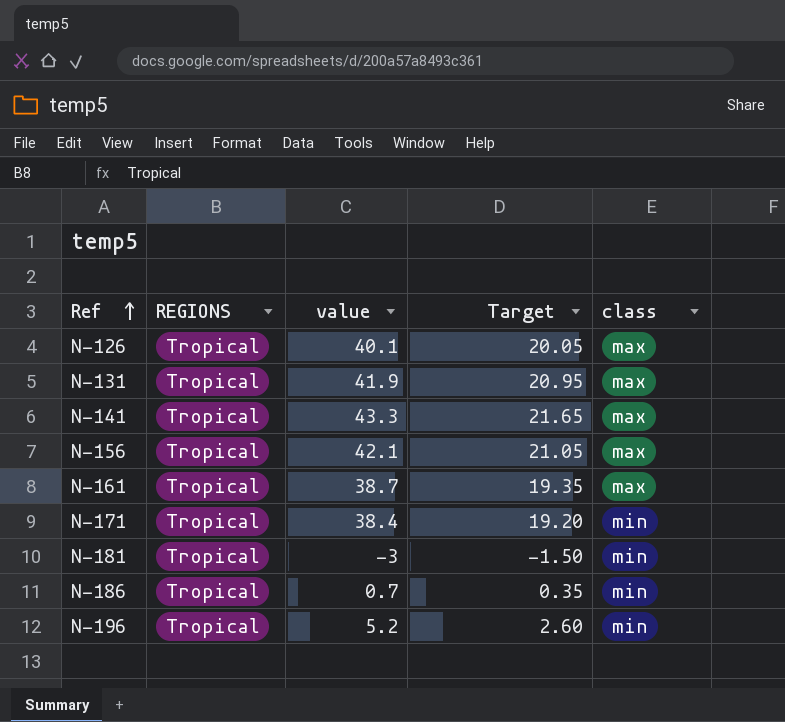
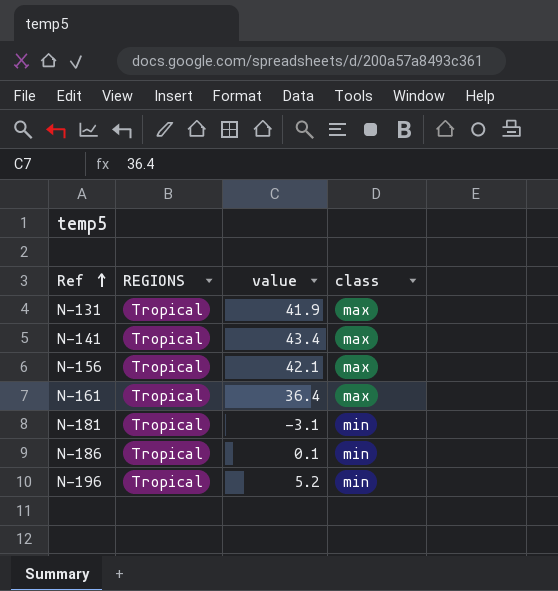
column Target | formula: [value] * 0.5 -> none
row N-126: Tropical | 40.1 | 20.05 | max -> none
row N-171: Tropical | 38.4 | 19.20 | min -> none
N-141 | value: 43.3 -> 43.4
N-161 | value: 38.7 -> 36.4
N-181 | value: -3 -> -3.1
N-186 | value: 0.7 -> 0.1

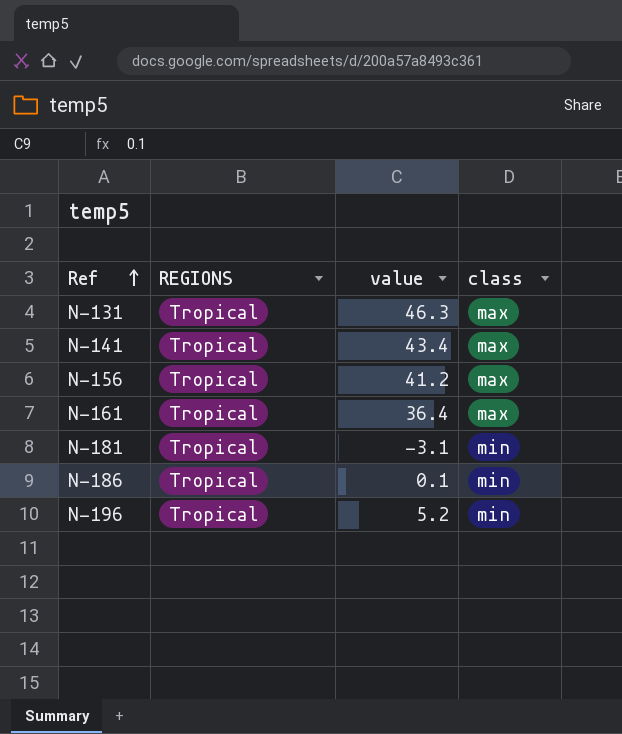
N-131 | value: 41.9 -> 46.3
N-156 | value: 42.1 -> 41.2

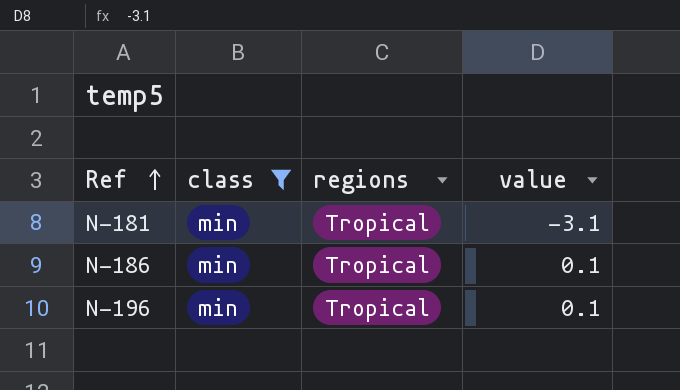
filter: none -> class = min
column class | position: 4 -> 2
column name: REGIONS -> regions
N-196 | value: 5.2 -> 0.1

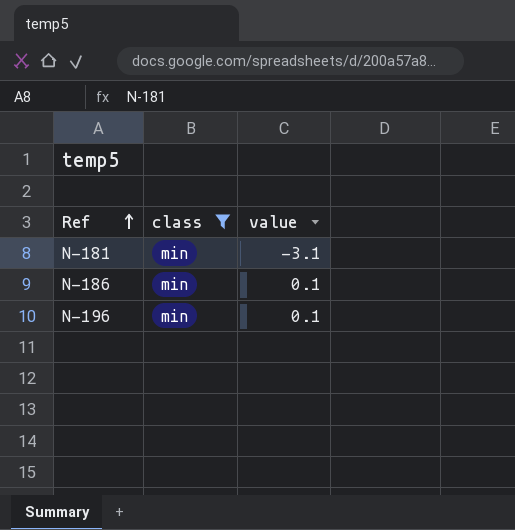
column regions | position: 3 -> none

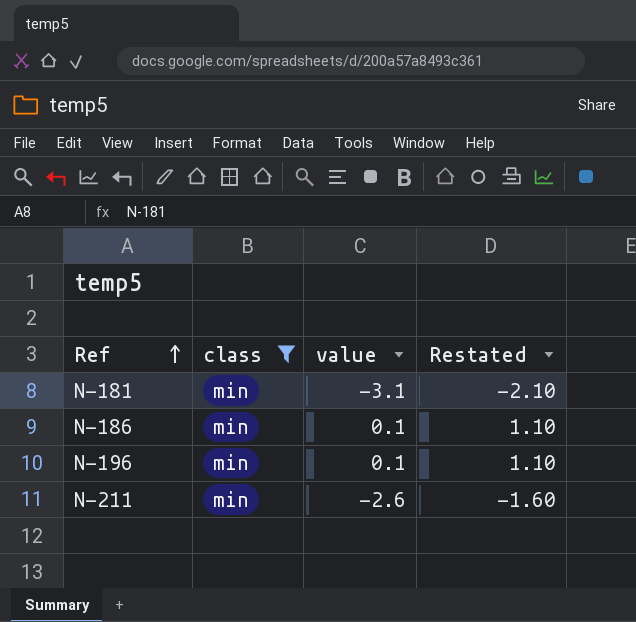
column Restated | formula: none -> [value] + 1
row N-211: none -> min | -2.6 | -1.60

